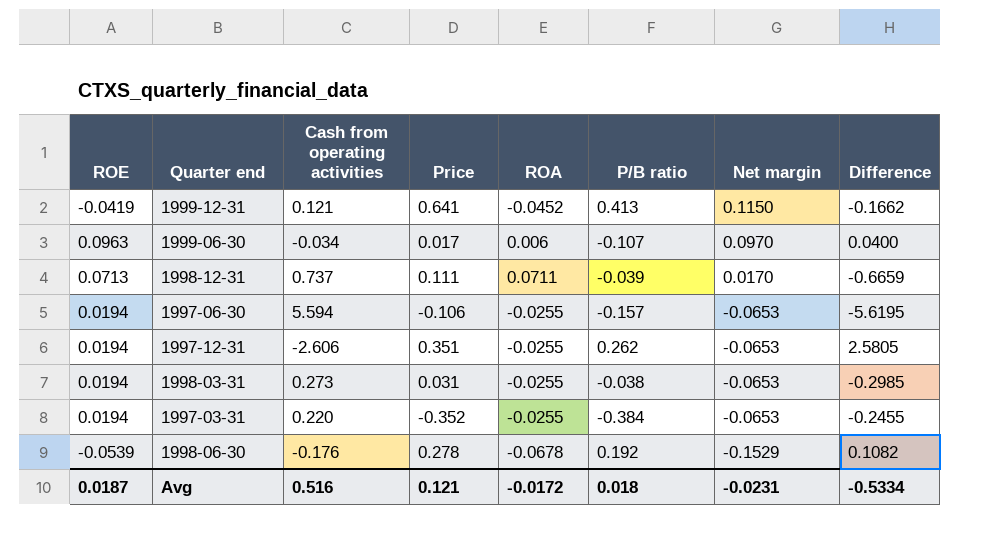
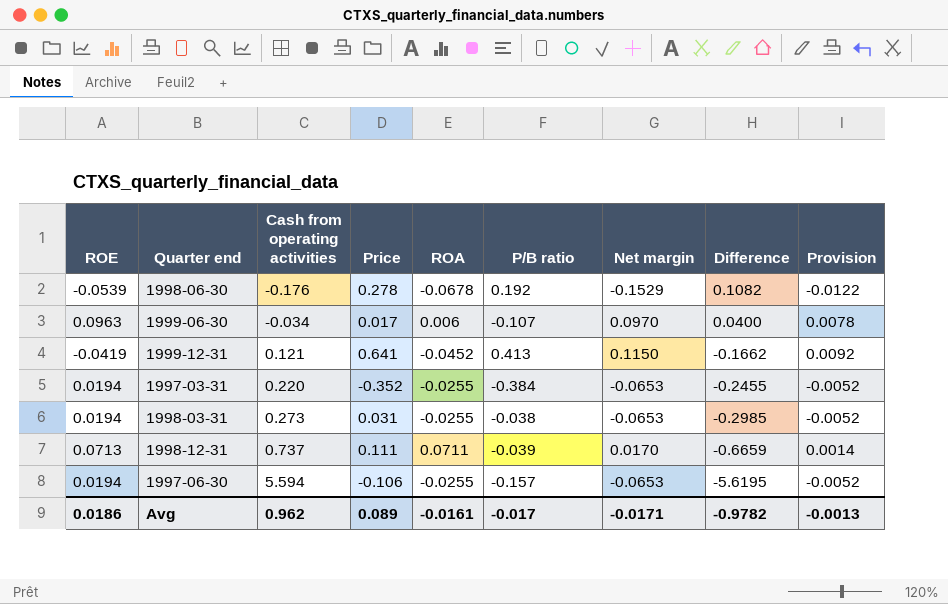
row order: Net margin descending -> Cash from operating activities ascending
column Provision | formula: none -> [Net margin] * 0.08
row 1997-12-31: 0.0194 | -2.606 | 0.351 | -0.0255 | 0.262 | -0.0653 | 2.5805 -> none
Avg | ROE: 0.0187 -> 0.0186
Avg | Cash from operating activities: 0.516 -> 0.962
Avg | Price: 0.121 -> 0.089
Avg | ROA: -0.0172 -> -0.0161
Avg | P/B ratio: 0.018 -> -0.017
Avg | Net margin: -0.0231 -> -0.0171
Avg | Difference: -0.5334 -> -0.9782

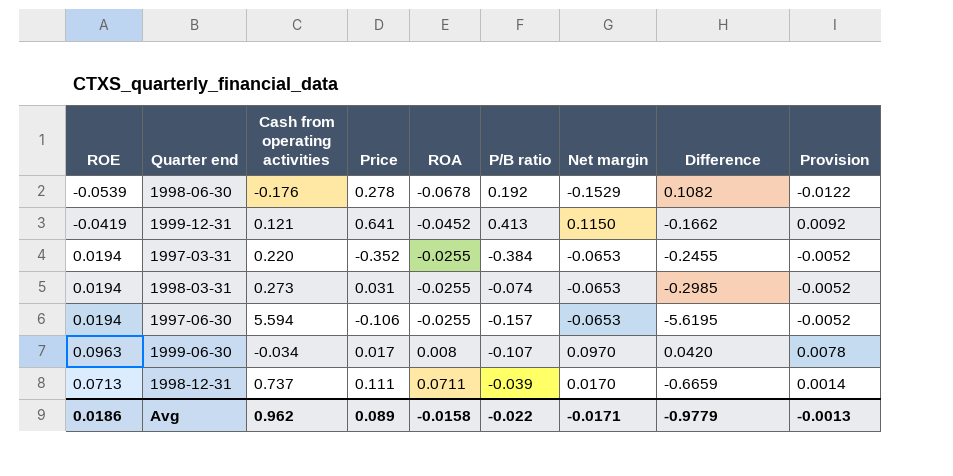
row order: Cash from operating activities ascending -> ROA ascending
1998-03-31 | P/B ratio: -0.038 -> -0.074
1999-06-30 | ROA: 0.006 -> 0.008
1999-06-30 | Difference: 0.0400 -> 0.0420
Avg | ROA: -0.0161 -> -0.0158
Avg | P/B ratio: -0.017 -> -0.022
Avg | Difference: -0.9782 -> -0.9779

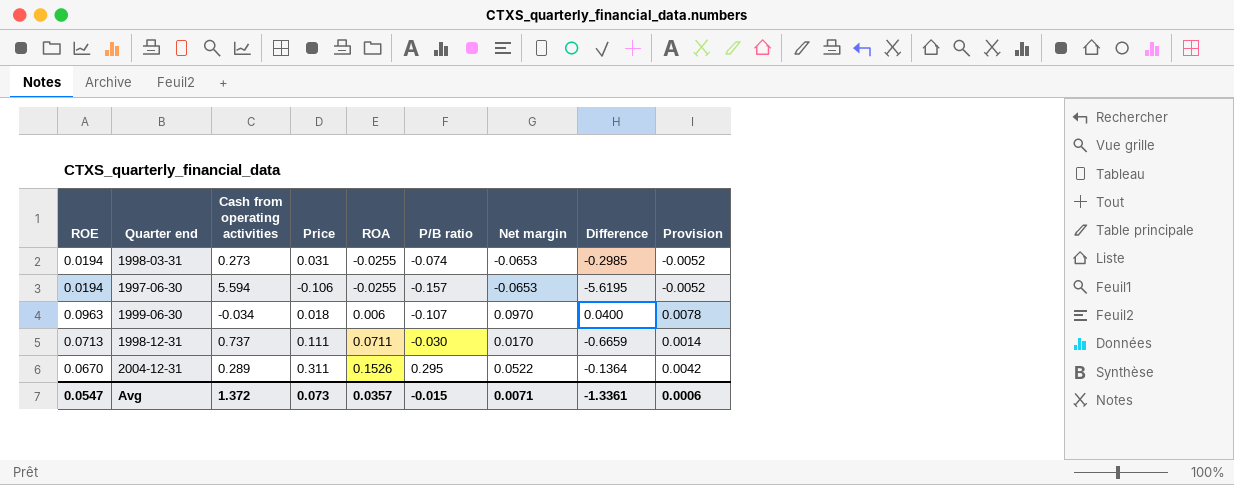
row 1998-06-30: -0.0539 | -0.176 | 0.278 | -0.0678 | 0.192 | -0.1529 | 0.1082 | -0.0122 -> none
row 1999-12-31: -0.0419 | 0.121 | 0.641 | -0.0452 | 0.413 | 0.1150 | -0.1662 | 0.0092 -> none
row 1997-03-31: 0.0194 | 0.220 | -0.352 | -0.0255 | -0.384 | -0.0653 | -0.2455 | -0.0052 -> none
1999-06-30 | Price: 0.017 -> 0.018
1999-06-30 | ROA: 0.008 -> 0.006
1999-06-30 | Difference: 0.0420 -> 0.0400
1998-12-31 | P/B ratio: -0.039 -> -0.030
row 2004-12-31: none -> 0.0670 | 0.289 | 0.311 | 0.1526 | 0.295 | 0.0522 | -0.1364 | 0.0042
Avg | ROE: 0.0186 -> 0.0547
Avg | Cash from operating activities: 0.962 -> 1.372
Avg | Price: 0.089 -> 0.073
Avg | ROA: -0.0158 -> 0.0357
Avg | P/B ratio: -0.022 -> -0.015
Avg | Net margin: -0.0171 -> 0.0071
Avg | Difference: -0.9779 -> -1.3361
Avg | Provision: -0.0013 -> 0.0006

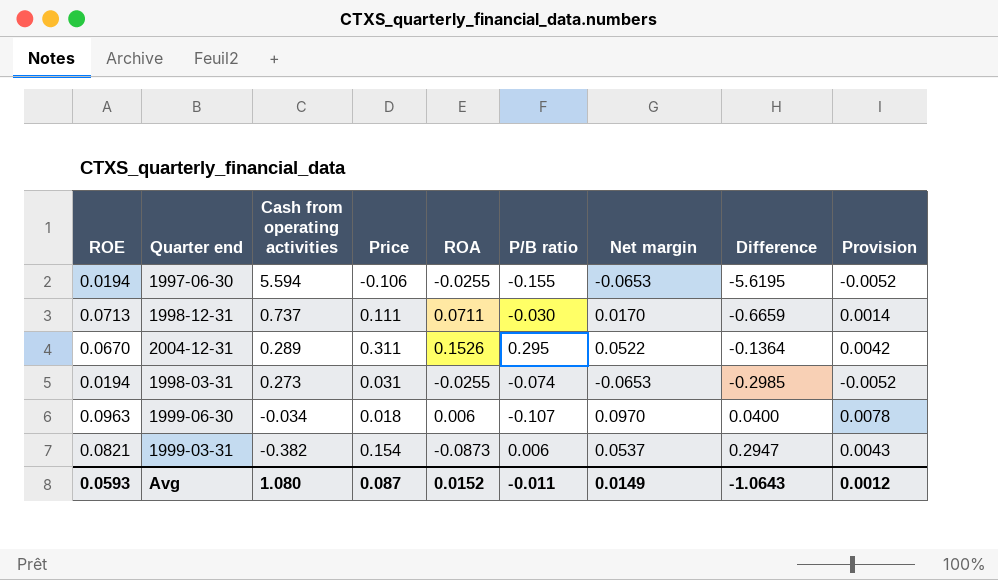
row order: ROA ascending -> Cash from operating activities descending
1997-06-30 | P/B ratio: -0.157 -> -0.155
row 1999-03-31: none -> 0.0821 | -0.382 | 0.154 | -0.0873 | 0.006 | 0.0537 | 0.2947 | 0.0043
Avg | ROE: 0.0547 -> 0.0593
Avg | Cash from operating activities: 1.372 -> 1.080
Avg | Price: 0.073 -> 0.087
Avg | ROA: 0.0357 -> 0.0152
Avg | P/B ratio: -0.015 -> -0.011
Avg | Net margin: 0.0071 -> 0.0149
Avg | Difference: -1.3361 -> -1.0643
Avg | Provision: 0.0006 -> 0.0012

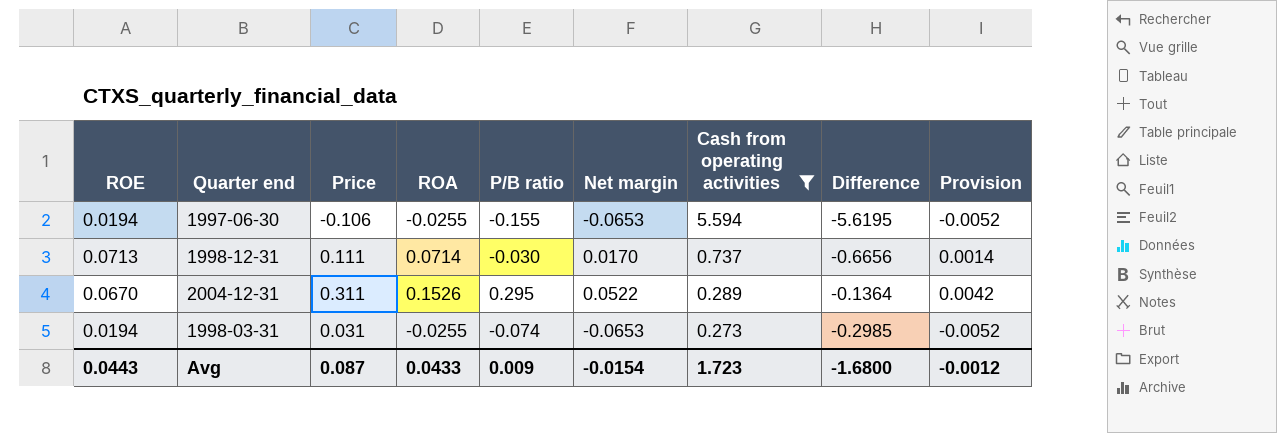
filter: none -> Cash from operating activities >= 0.273
column Cash from operating activities | position: 3 -> 7
1998-12-31 | ROA: 0.0711 -> 0.0714
1998-12-31 | Difference: -0.6659 -> -0.6656
Avg | ROE: 0.0593 -> 0.0443
Avg | ROA: 0.0152 -> 0.0433
Avg | P/B ratio: -0.011 -> 0.009
Avg | Net margin: 0.0149 -> -0.0154
Avg | Cash from operating activities: 1.080 -> 1.723
Avg | Difference: -1.0643 -> -1.6800
Avg | Provision: 0.0012 -> -0.0012

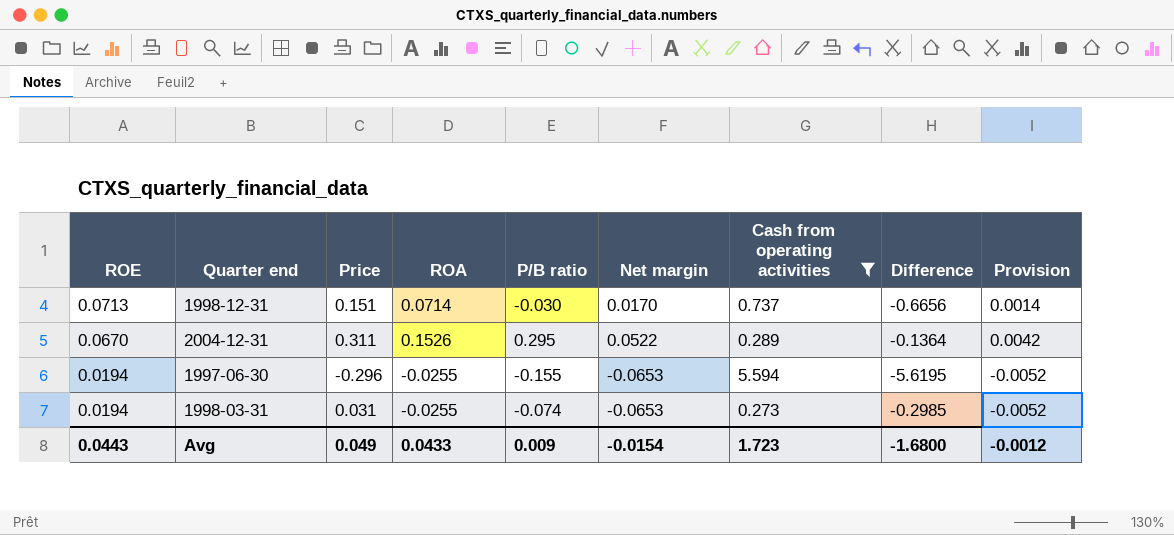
row order: Cash from operating activities descending -> ROE descending
1998-12-31 | Price: 0.111 -> 0.151
1997-06-30 | Price: -0.106 -> -0.296
Avg | Price: 0.087 -> 0.049

